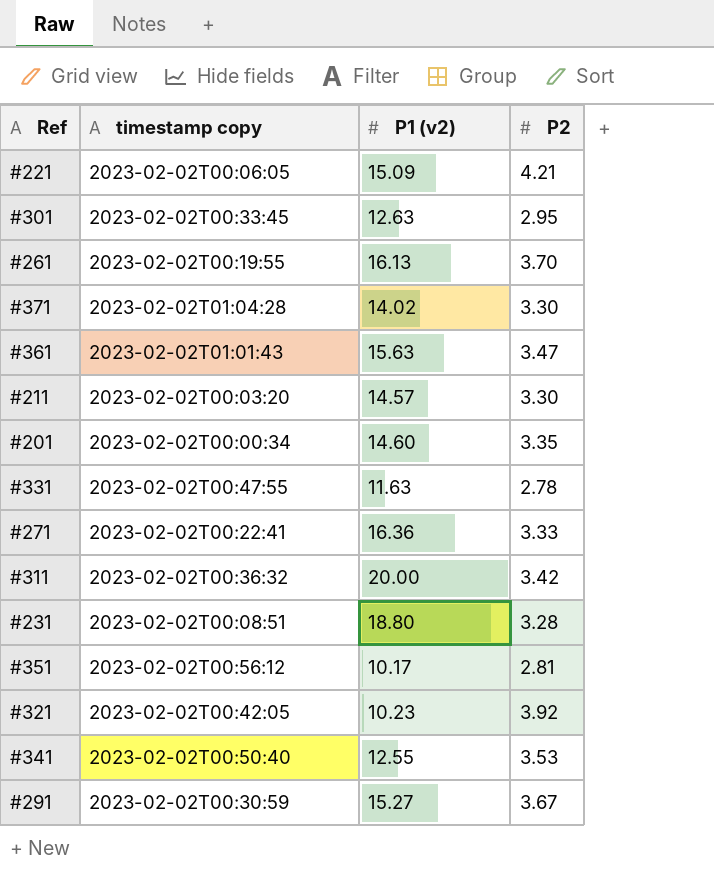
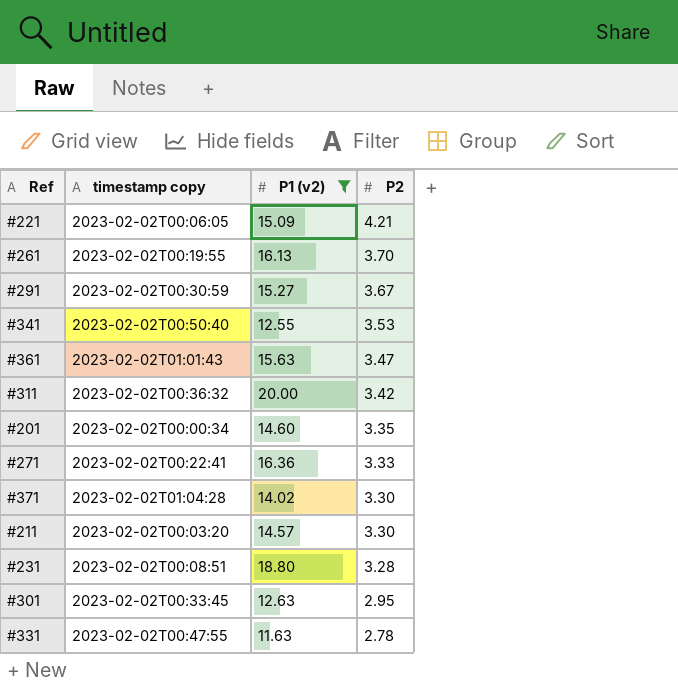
filter: none -> P1 (v2) >= 11.63
row order: none -> P2 descending

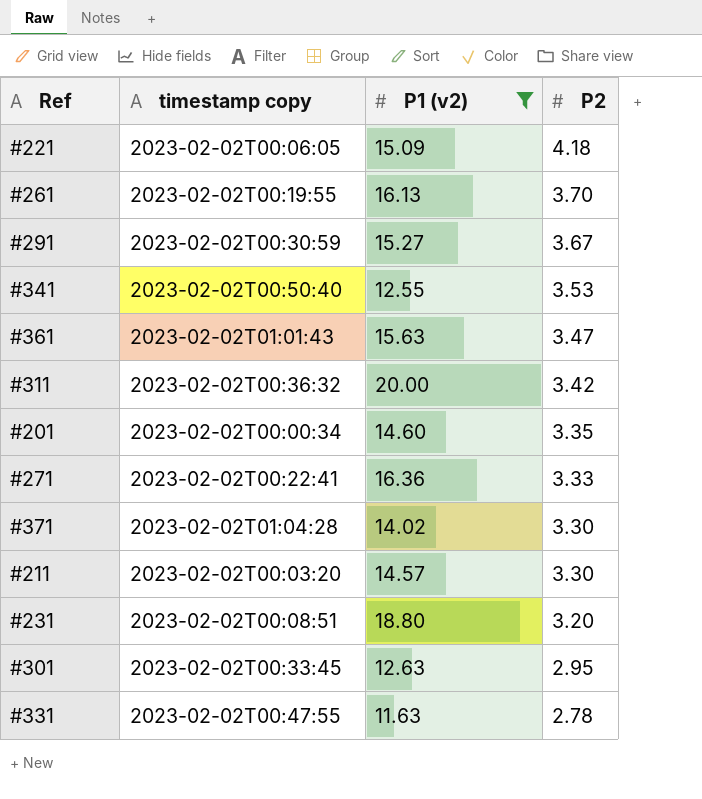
#221 | P2: 4.21 -> 4.18
#231 | P2: 3.28 -> 3.20

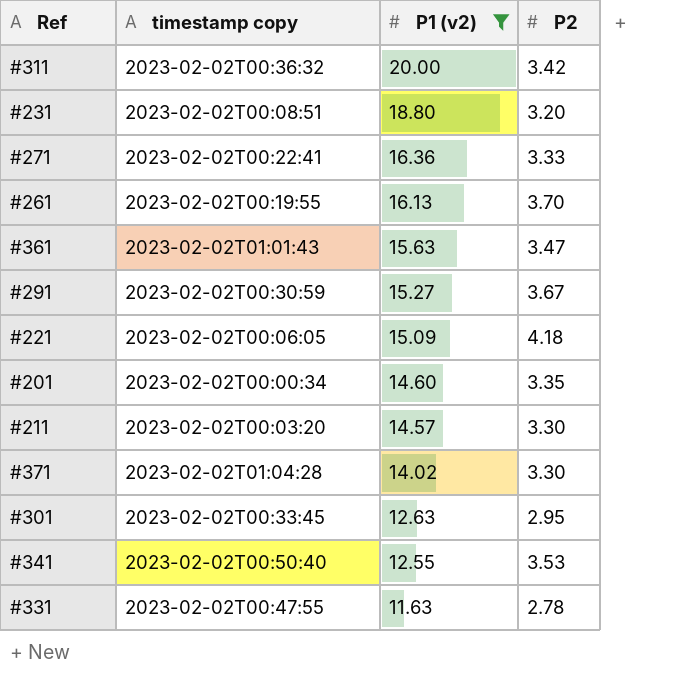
row order: P2 descending -> P1 (v2) descending

